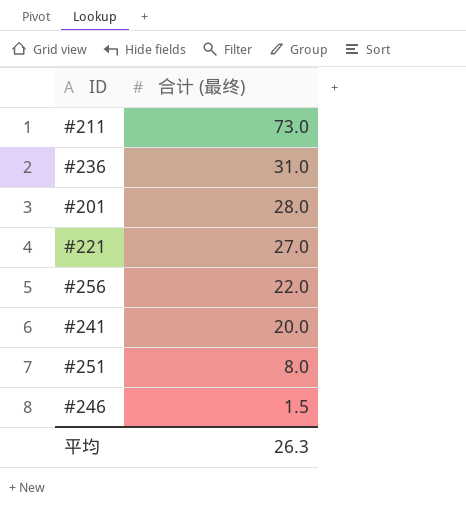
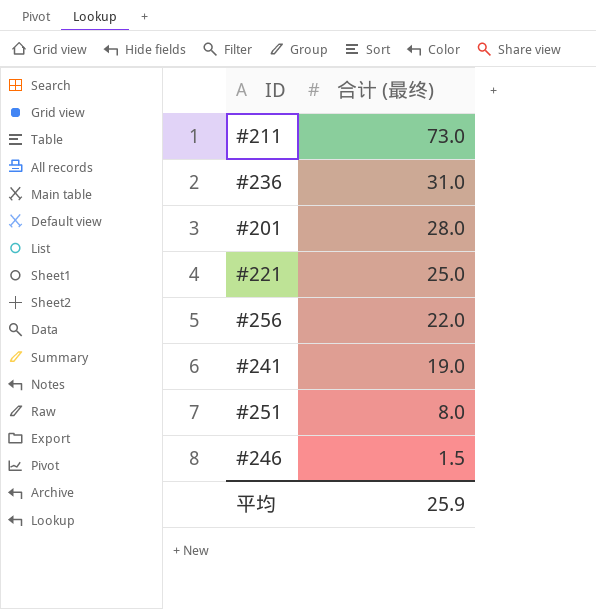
#221 | 合计 (最终): 27.0 -> 25.0
#241 | 合计 (最终): 20.0 -> 19.0
平均 | 合计 (最终): 26.3 -> 25.9

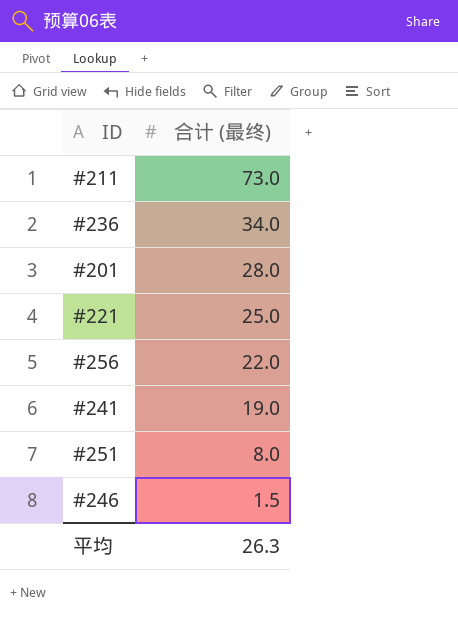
#236 | 合计 (最终): 31.0 -> 34.0
平均 | 合计 (最终): 25.9 -> 26.3

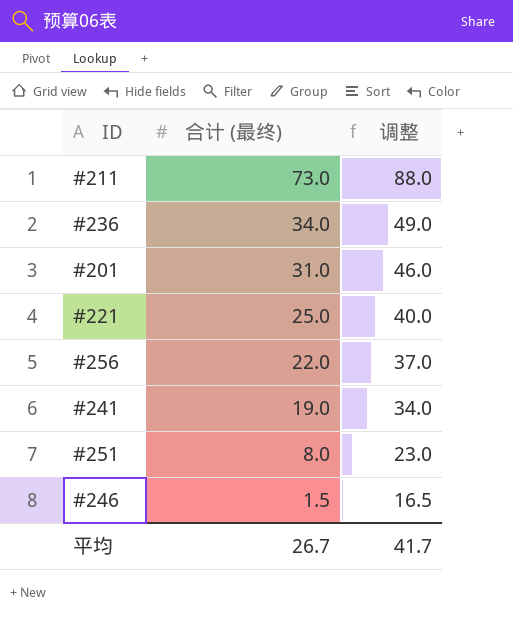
column 调整 | formula: none -> [合计 (最终)] + 15
#201 | 合计 (最终): 28.0 -> 31.0
平均 | 合计 (最终): 26.3 -> 26.7

